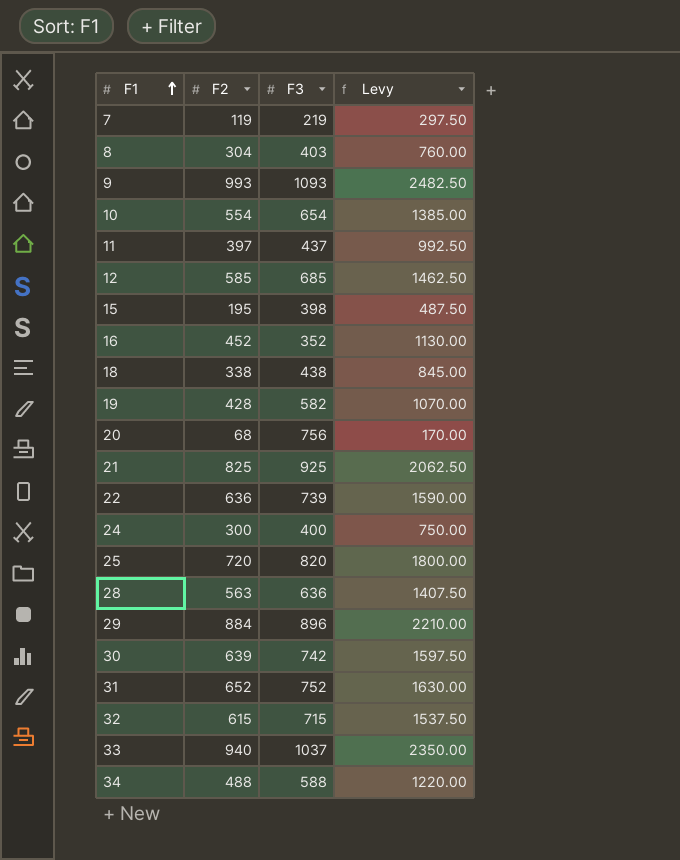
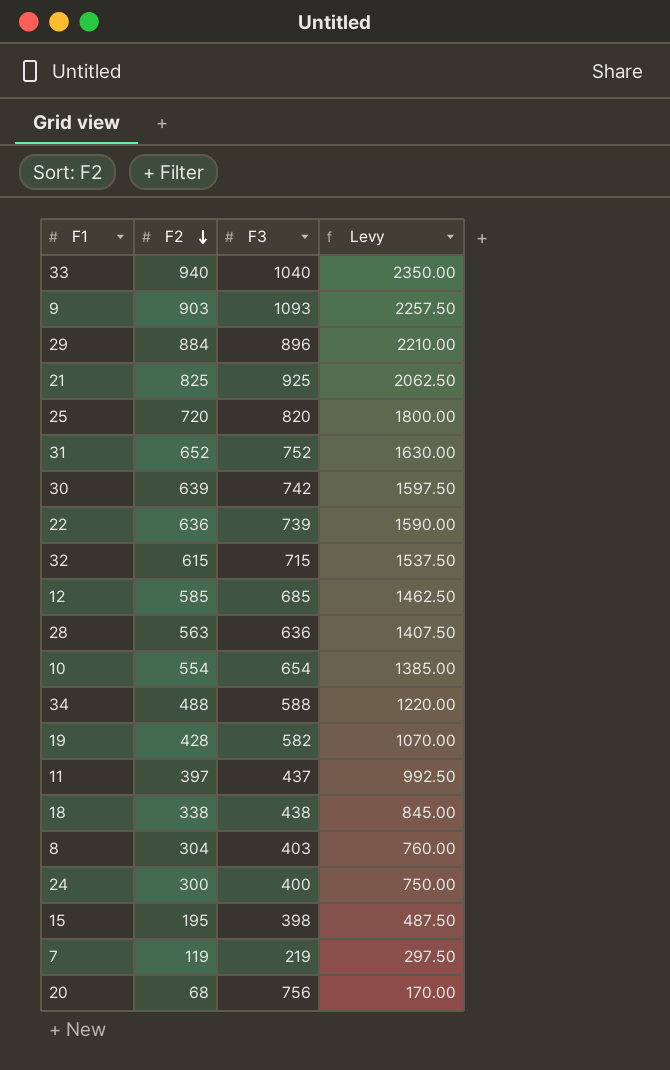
row order: F1 ascending -> F2 descending
row 16: 452 | 352 | 1130.00 -> none
33 | F3: 1037 -> 1040
9 | F2: 993 -> 903
9 | Levy: 2482.50 -> 2257.50

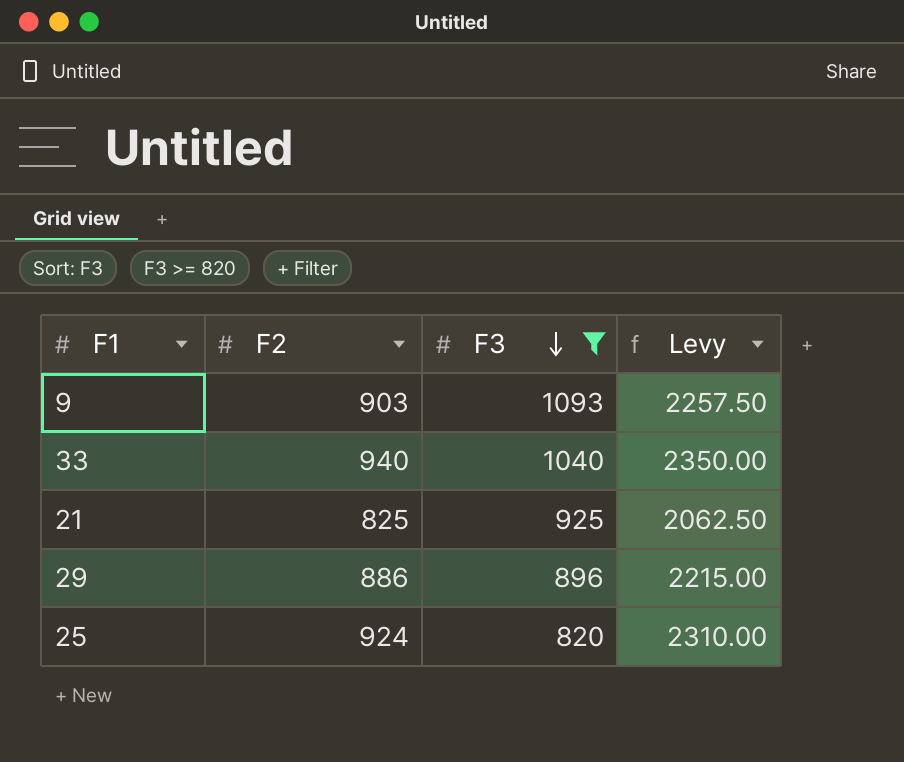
filter: none -> F3 >= 820
row order: F2 descending -> F3 descending
29 | F2: 884 -> 886
29 | Levy: 2210.00 -> 2215.00
25 | F2: 720 -> 924
25 | Levy: 1800.00 -> 2310.00

